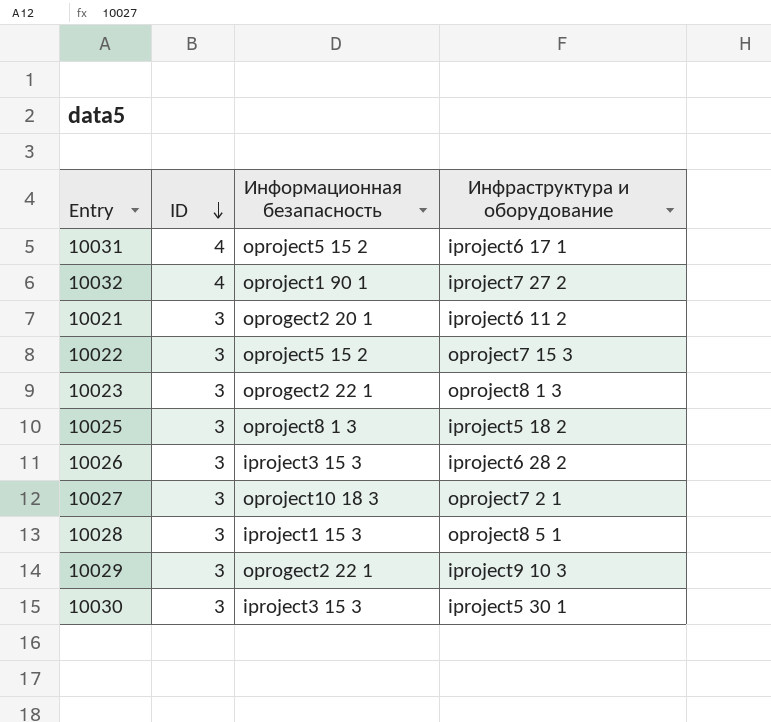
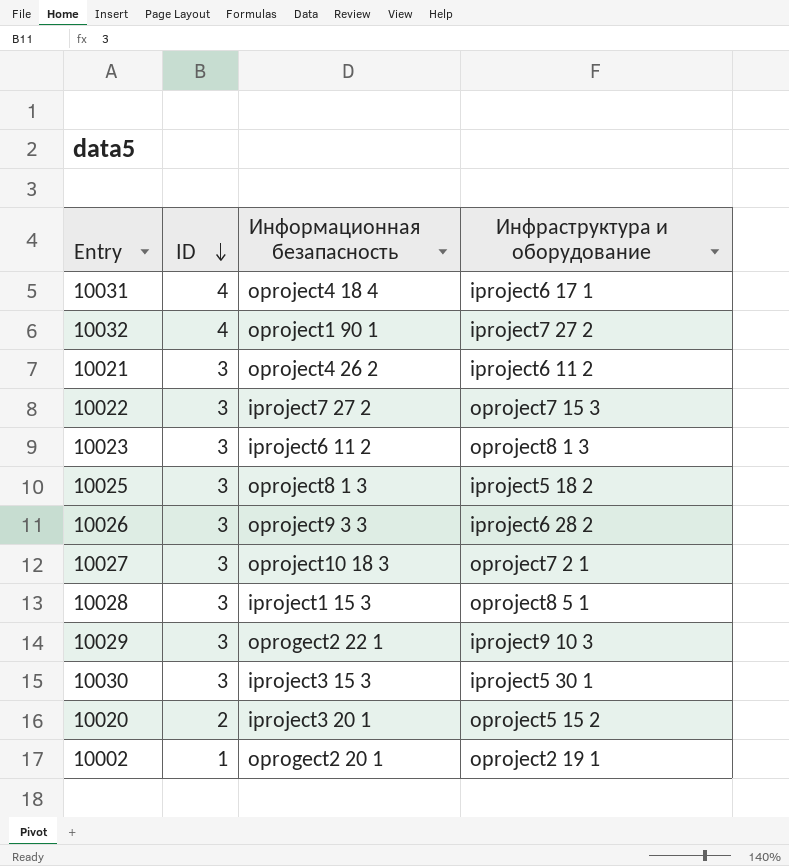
10031 | Информационная безапасность: oproject5 15 2 -> oproject4 18 4
10021 | Информационная безапасность: oprogect2 20 1 -> oproject4 26 2
10022 | Информационная безапасность: oproject5 15 2 -> iproject7 27 2
10023 | Информационная безапасность: oprogect2 22 1 -> iproject6 11 2
10026 | Информационная безапасность: iproject3 15 3 -> oproject9 3 3
row 10020: none -> 2 | iproject3 20 1 | oproject5 15 2
row 10002: none -> 1 | oprogect2 20 1 | oproject2 19 1

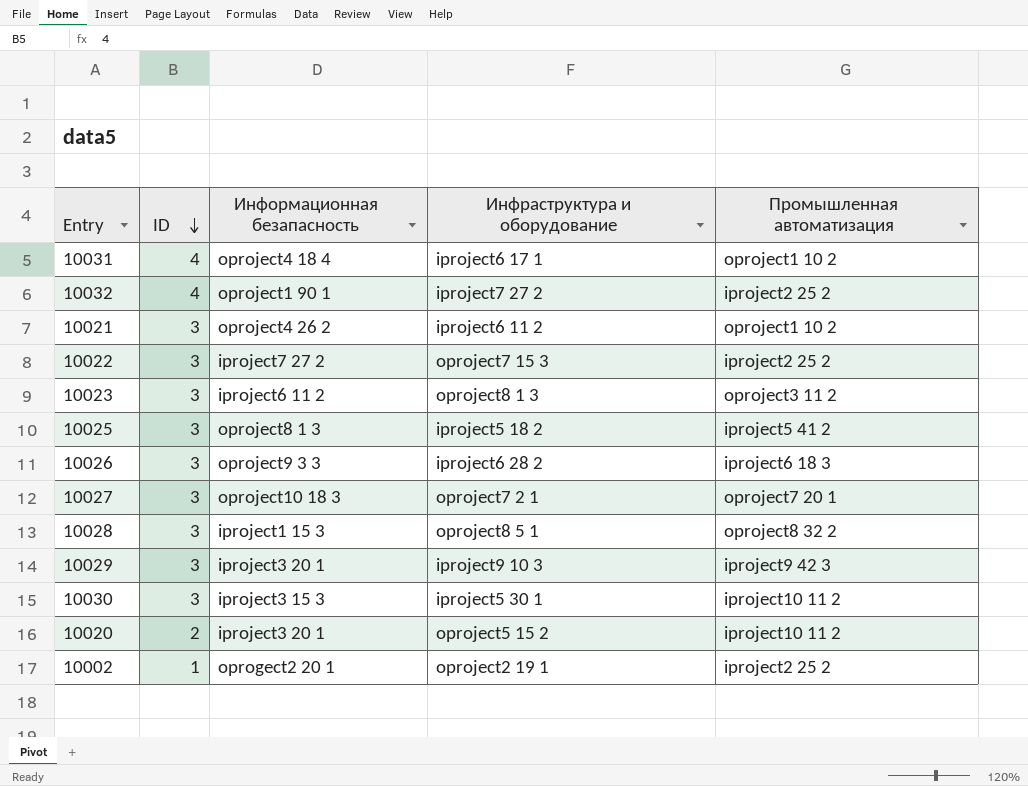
column Промышленная автоматизация | position: none -> 5
10029 | Информационная безапасность: oprogect2 22 1 -> iproject3 20 1

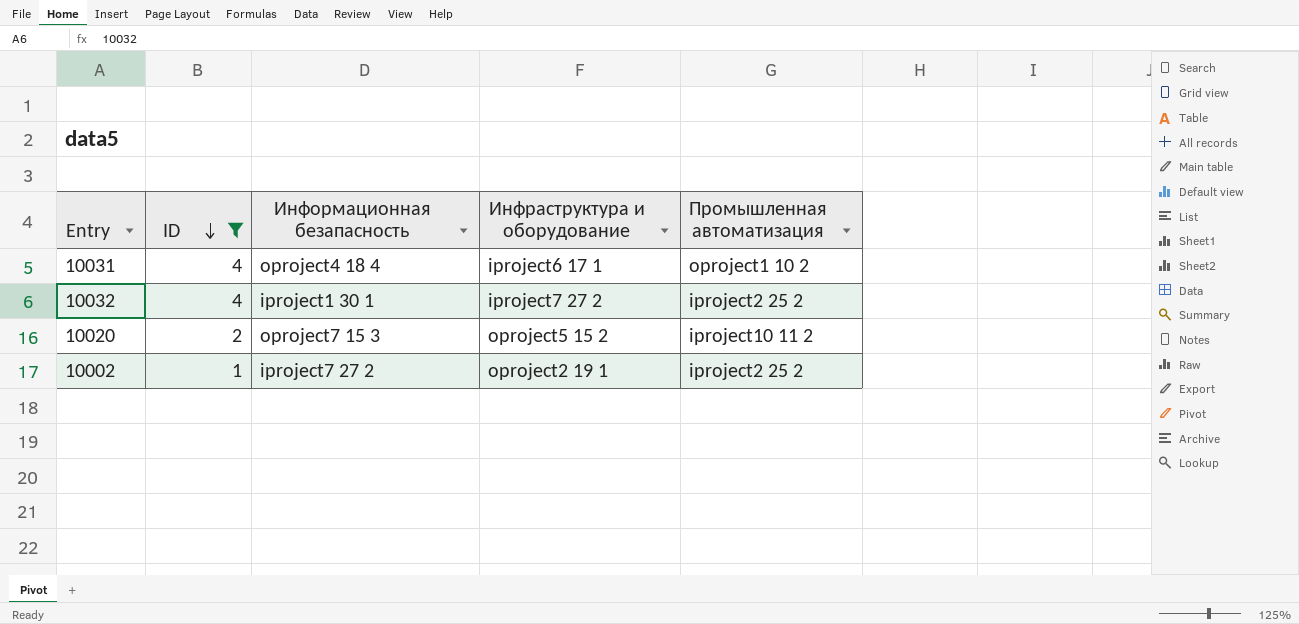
filter: none -> ID != 3
10032 | Информационная безапасность: oproject1 90 1 -> iproject1 30 1
10020 | Информационная безапасность: iproject3 20 1 -> oproject7 15 3
10002 | Информационная безапасность: oprogect2 20 1 -> iproject7 27 2

